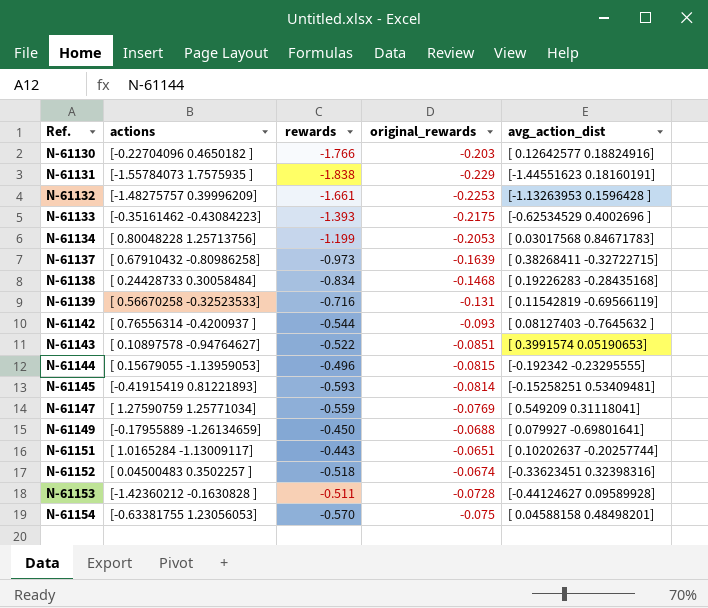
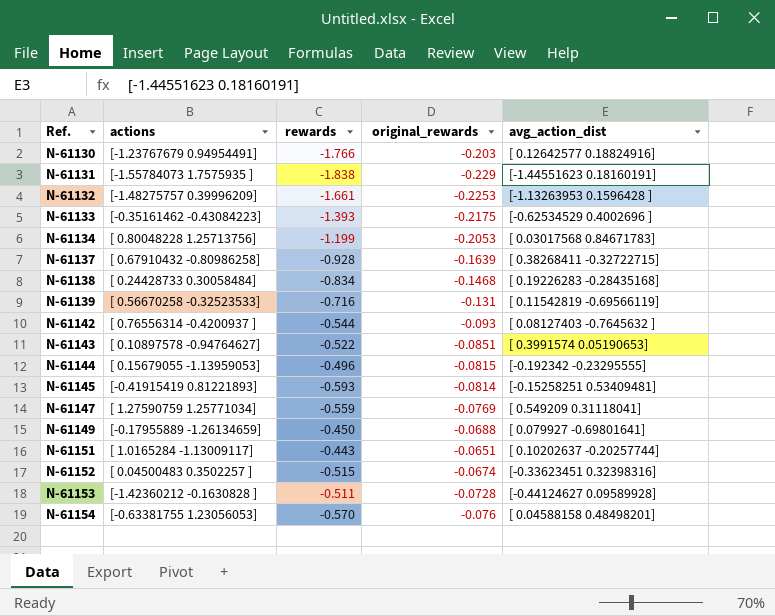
N-61130 | actions: [-0.22704096 0.4650182 ] -> [-1.23767679 0.94954491]
N-61137 | rewards: -0.973 -> -0.928
N-61152 | rewards: -0.518 -> -0.515
N-61154 | original_rewards: -0.075 -> -0.076

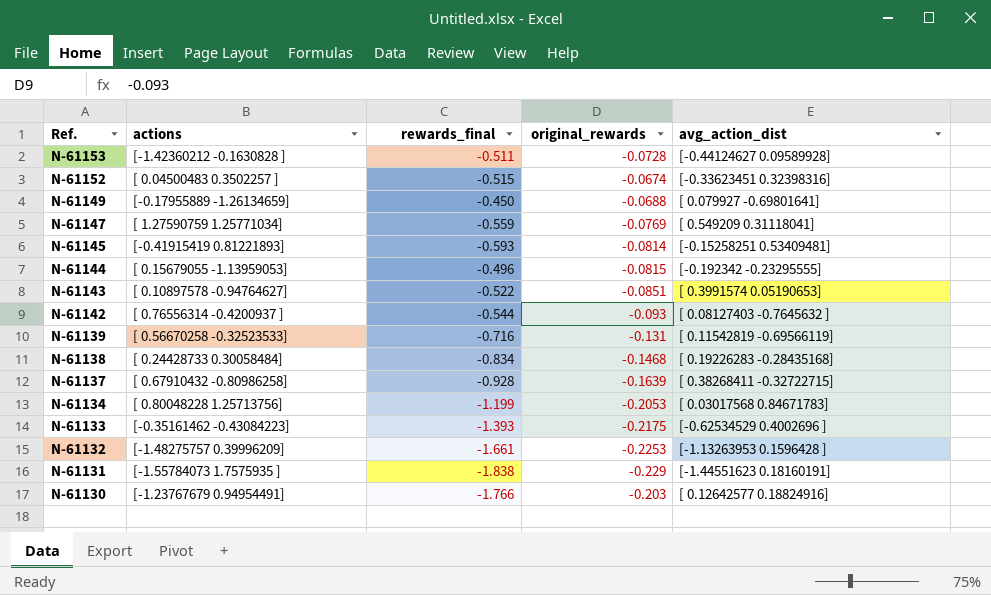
row order: Ref. ascending -> Ref. descending
column name: rewards -> rewards_final
row N-61151: [ 1.0165284 -1.13009117] | -0.443 | -0.0651 | [ 0.10202637 -0.20257744] -> none
row N-61154: [-0.63381755 1.23056053] | -0.570 | -0.076 | [ 0.04588158 0.48498201] -> none

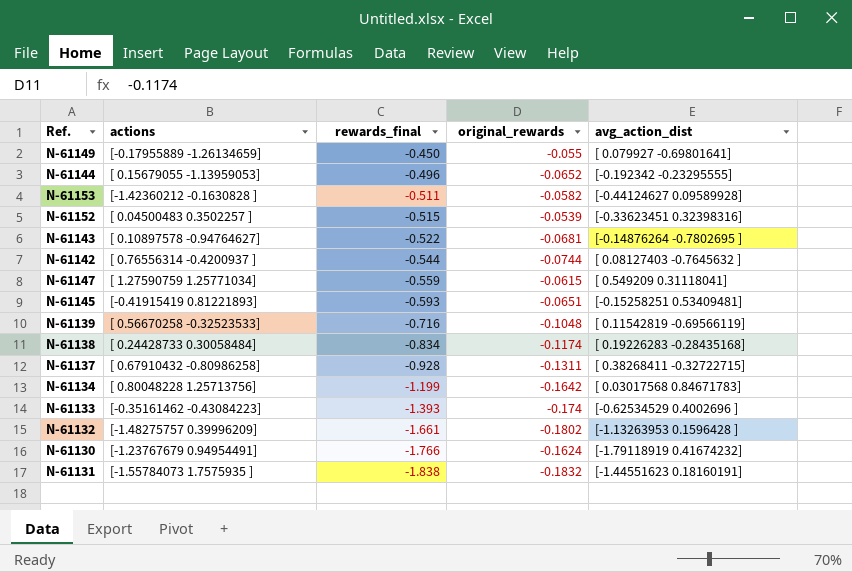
row order: Ref. descending -> rewards_final descending
N-61149 | original_rewards: -0.0688 -> -0.055
N-61144 | original_rewards: -0.0815 -> -0.0652
N-61153 | original_rewards: -0.0728 -> -0.0582
N-61152 | original_rewards: -0.0674 -> -0.0539
N-61143 | original_rewards: -0.0851 -> -0.0681
N-61143 | avg_action_dist: [ 0.3991574 0.05190653] -> [-0.14876264 -0.7802695 ]
N-61142 | original_rewards: -0.093 -> -0.0744
N-61147 | original_rewards: -0.0769 -> -0.0615
N-61145 | original_rewards: -0.0814 -> -0.0651
N-61139 | original_rewards: -0.131 -> -0.1048
N-61138 | original_rewards: -0.1468 -> -0.1174
N-61137 | original_rewards: -0.1639 -> -0.1311
N-61134 | original_rewards: -0.2053 -> -0.1642
N-61133 | original_rewards: -0.2175 -> -0.174
N-61132 | original_rewards: -0.2253 -> -0.1802
N-61130 | original_rewards: -0.203 -> -0.1624
N-61130 | avg_action_dist: [ 0.12642577 0.18824916] -> [-1.79118919 0.41674232]
N-61131 | original_rewards: -0.229 -> -0.1832

